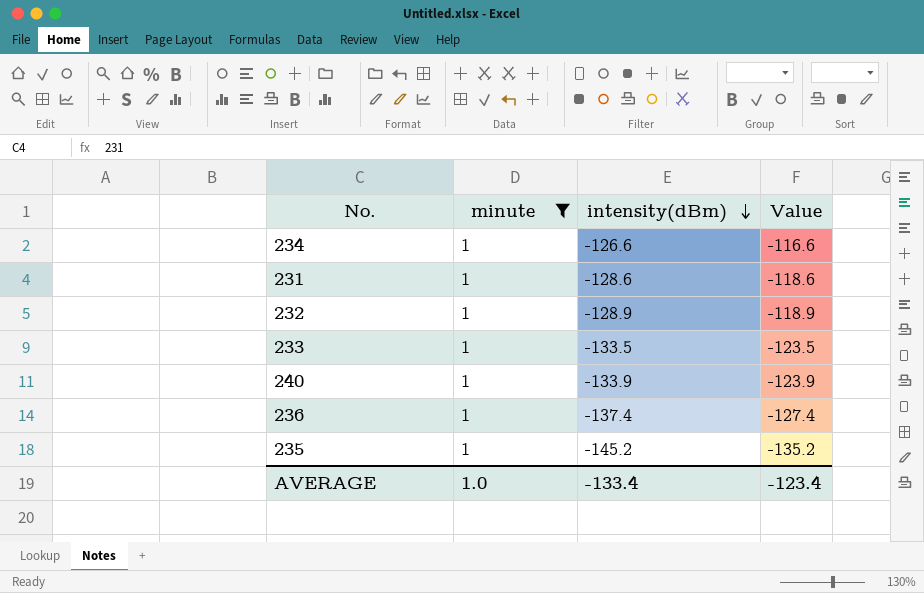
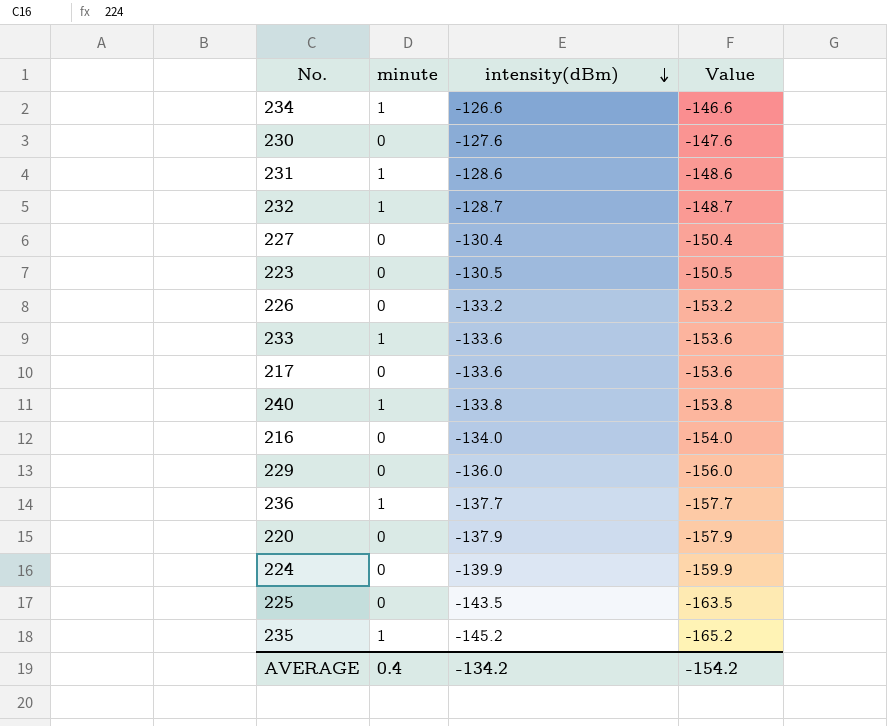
filter: minute = 1 -> none
column Value | formula: [intensity(dBm)] + 10 -> [intensity(dBm)] - 20
232 | intensity(dBm): -128.9 -> -128.7
233 | intensity(dBm): -133.5 -> -133.6
240 | intensity(dBm): -133.9 -> -133.8
236 | intensity(dBm): -137.4 -> -137.7
AVERAGE | minute: 1.0 -> 0.4
AVERAGE | intensity(dBm): -133.4 -> -134.2
AVERAGE | Value: -123.4 -> -154.2

